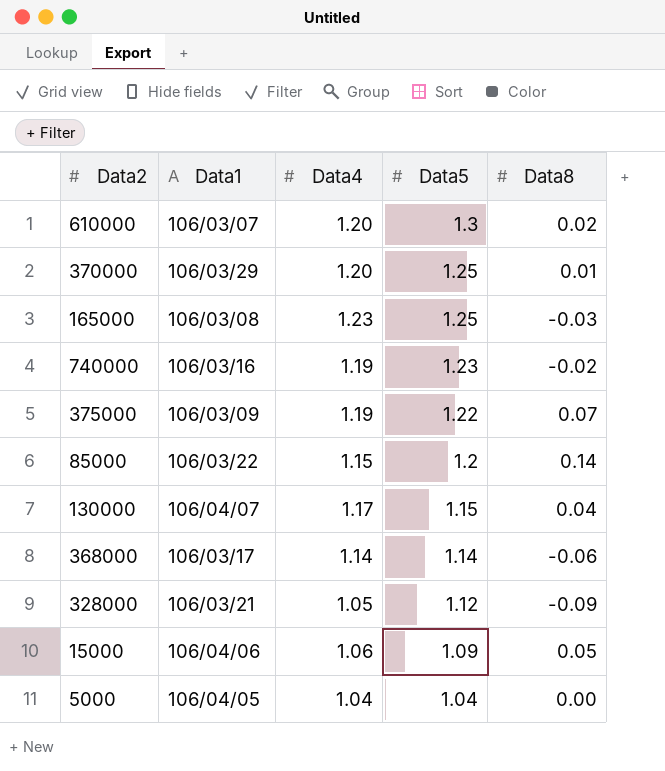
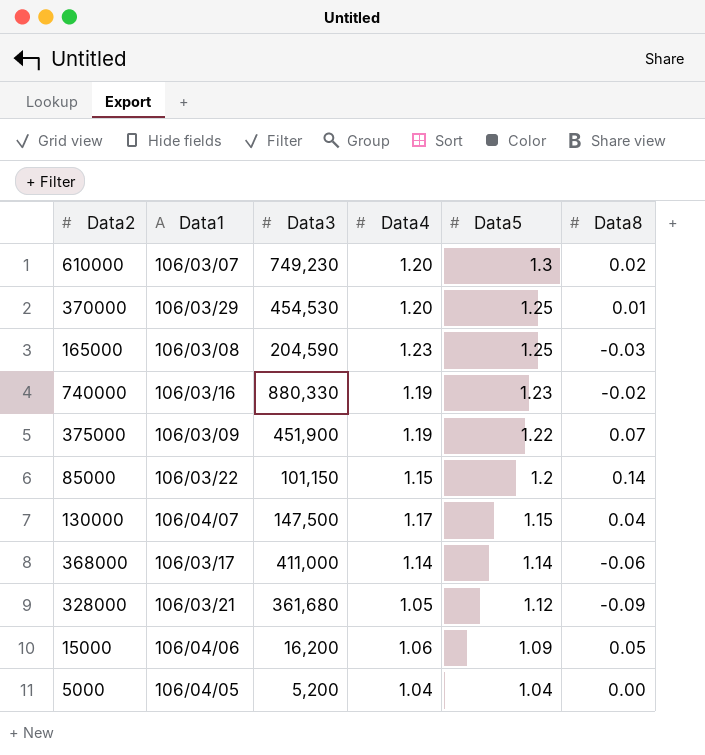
column Data3 | position: none -> 3

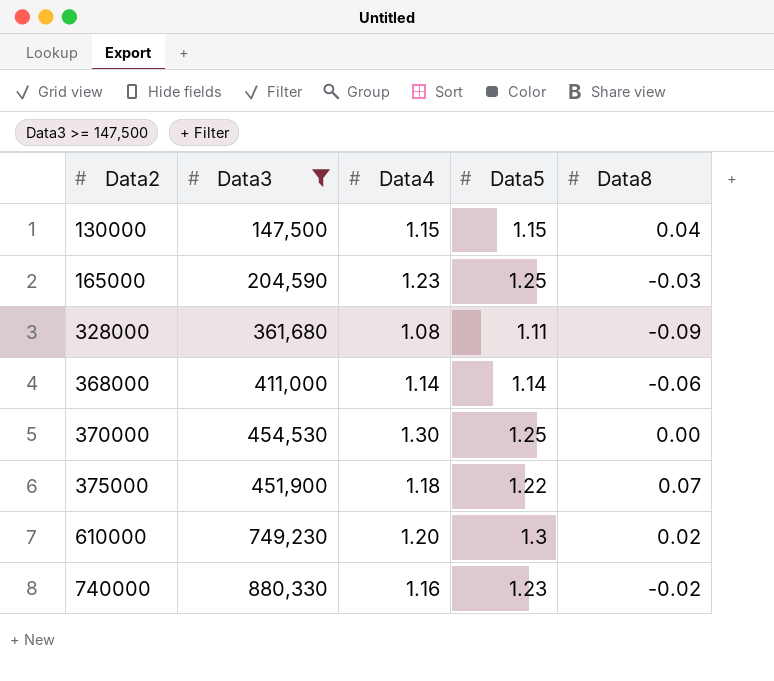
filter: none -> Data3 >= 147,500
row order: Data5 descending -> Data2 ascending
column Data1 | position: 2 -> none
130000 | Data4: 1.17 -> 1.15
328000 | Data4: 1.05 -> 1.08
328000 | Data5: 1.12 -> 1.11
370000 | Data4: 1.20 -> 1.30
370000 | Data8: 0.01 -> 0.00
375000 | Data4: 1.19 -> 1.18
740000 | Data4: 1.19 -> 1.16

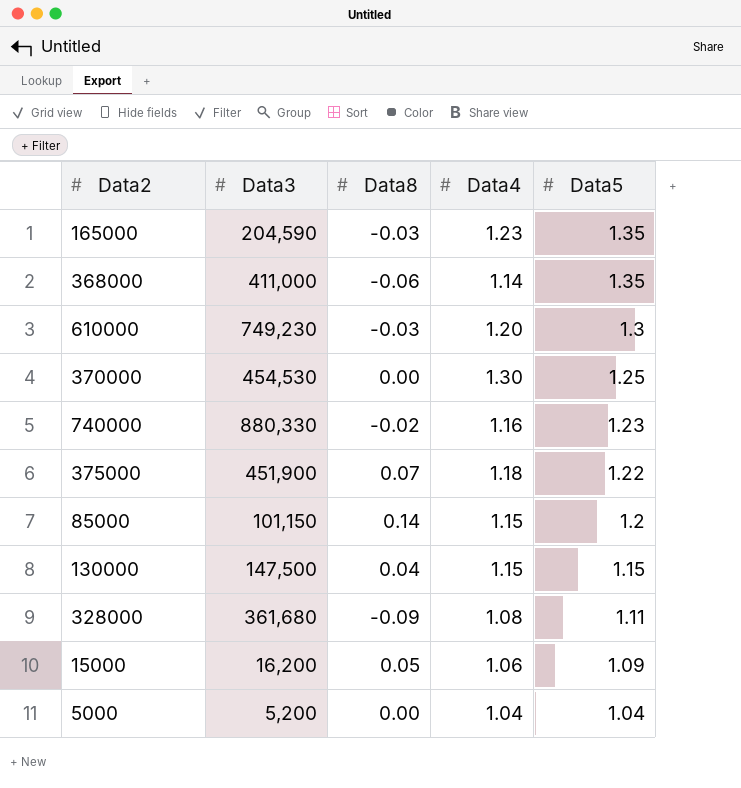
filter: Data3 >= 147,500 -> none
row order: Data2 ascending -> Data5 descending
column Data8 | position: 5 -> 3
165000 | Data5: 1.25 -> 1.35
368000 | Data5: 1.14 -> 1.35
610000 | Data8: 0.02 -> -0.03

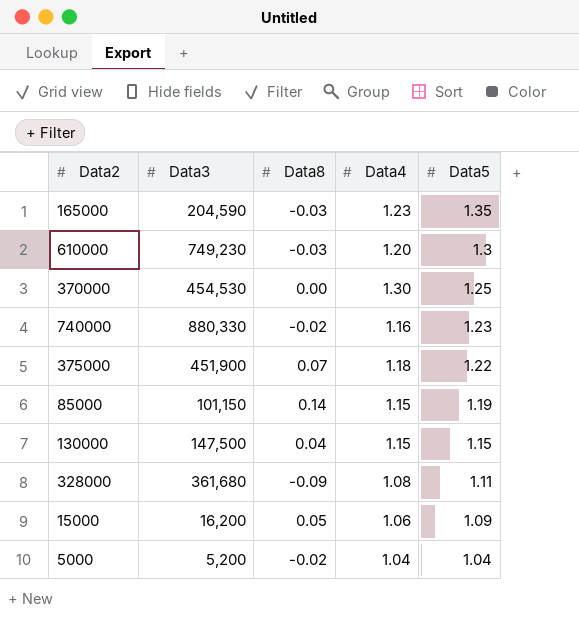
row 368000: 411,000 | -0.06 | 1.14 | 1.35 -> none
85000 | Data5: 1.2 -> 1.19
5000 | Data8: 0.00 -> -0.02

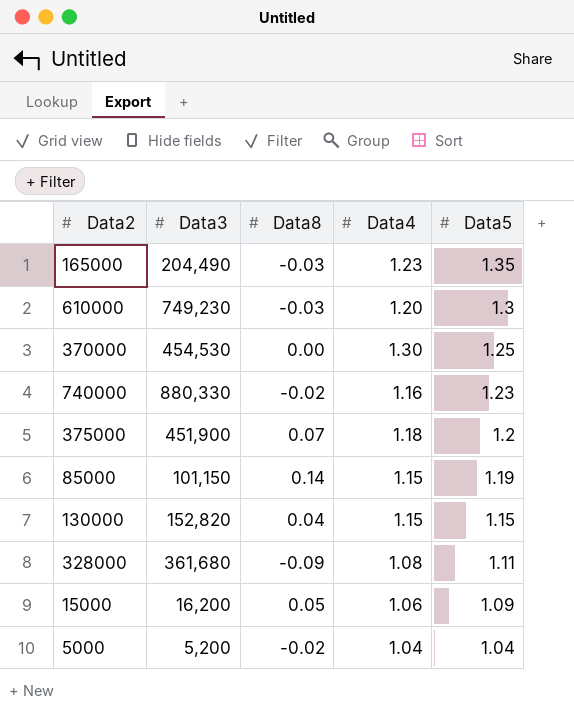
165000 | Data3: 204,590 -> 204,490
375000 | Data5: 1.22 -> 1.2
130000 | Data3: 147,500 -> 152,820

